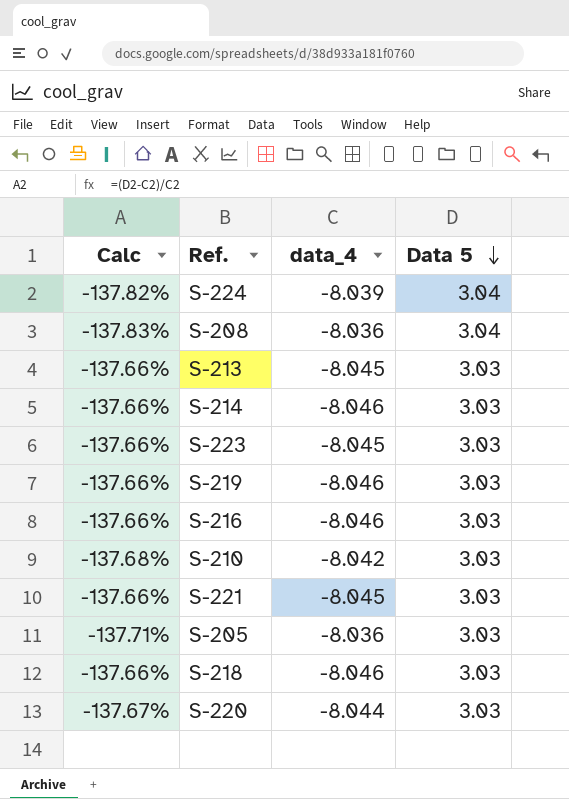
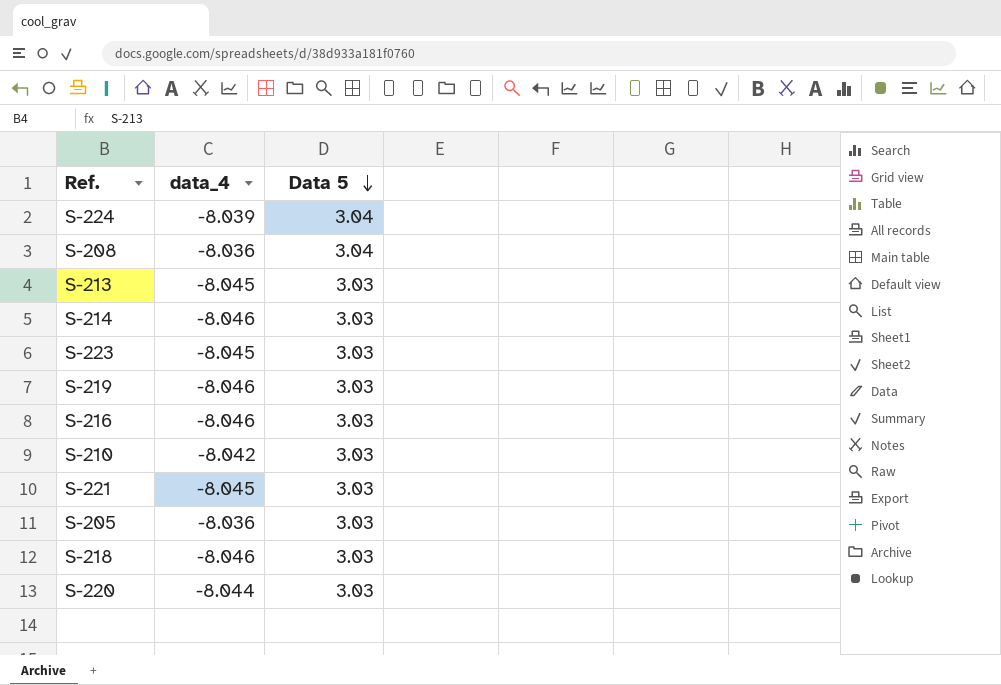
column Calc | formula: ([Data 5] - [data_4]) / [data_4] -> none

